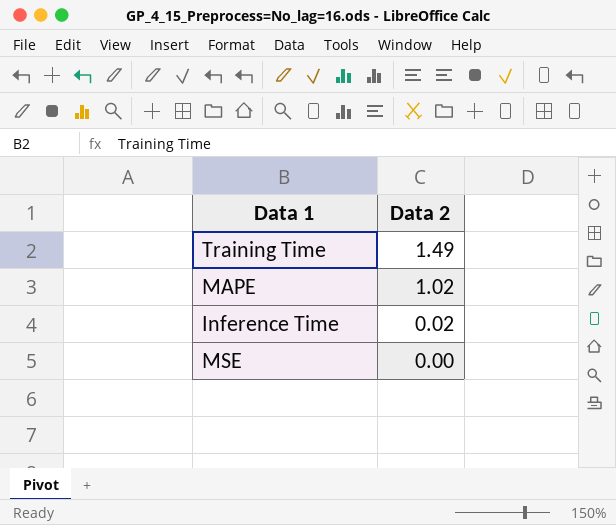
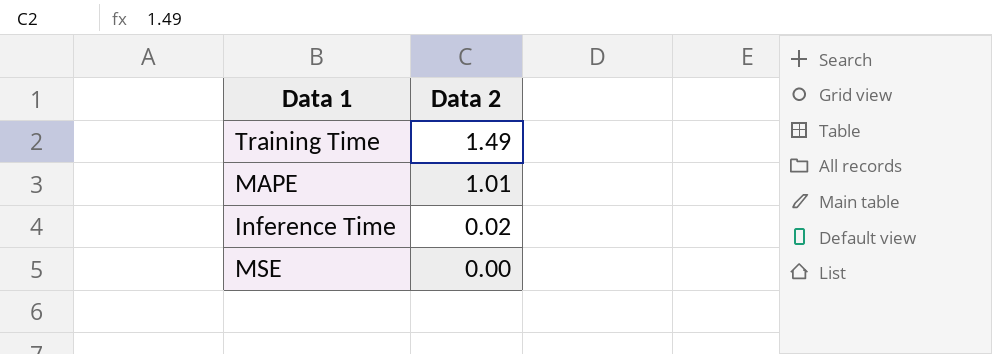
MAPE | Data 2: 1.02 -> 1.01

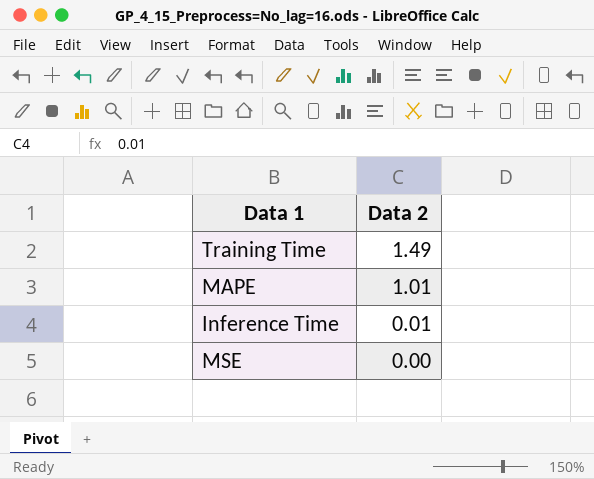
Inference Time | Data 2: 0.02 -> 0.01

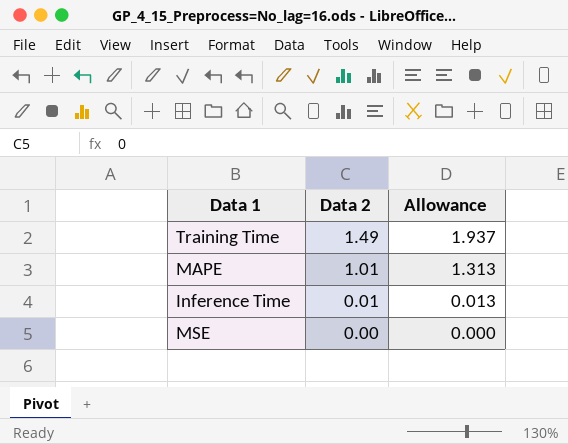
column Allowance | formula: none -> [Data 2] * 1.3

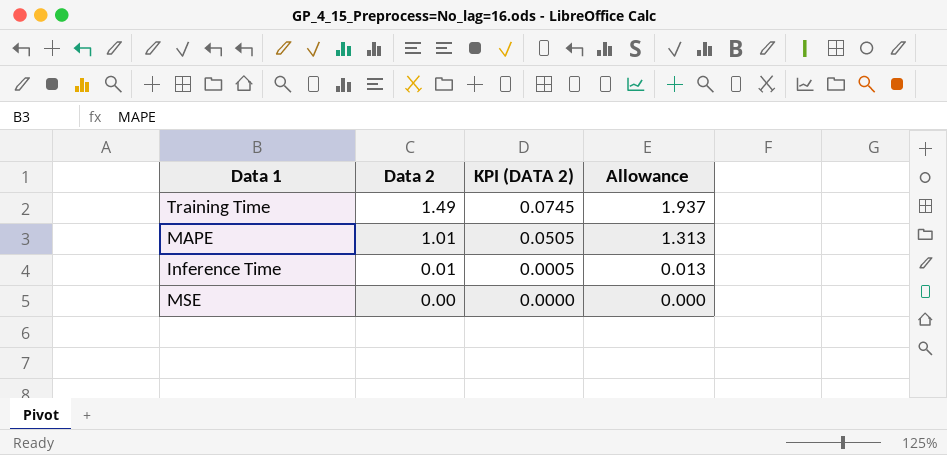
column KPI (DATA 2) | formula: none -> [Data 2] * 0.05

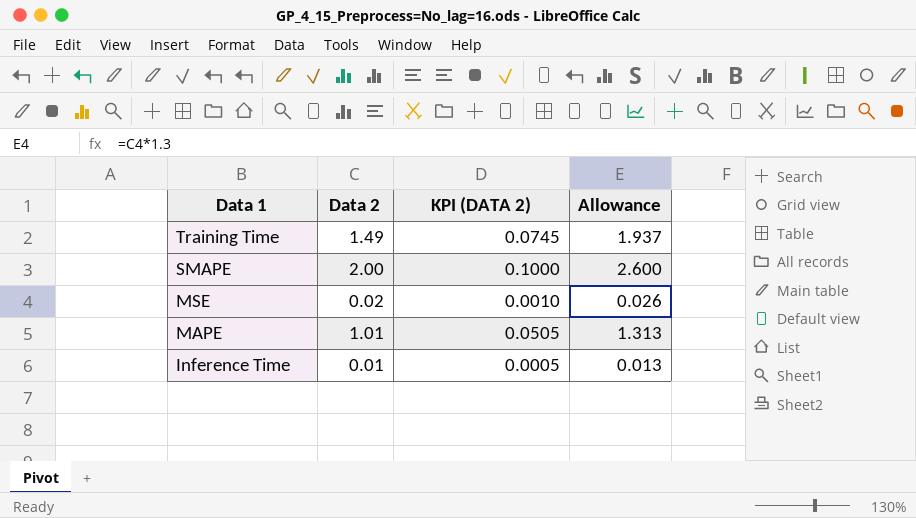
row order: Data 2 descending -> Data 1 descending
row SMAPE: none -> 2.00 | 0.1000 | 2.600
MSE | Data 2: 0.00 -> 0.02
MSE | KPI (DATA 2): 0.0000 -> 0.0010
MSE | Allowance: 0.000 -> 0.026

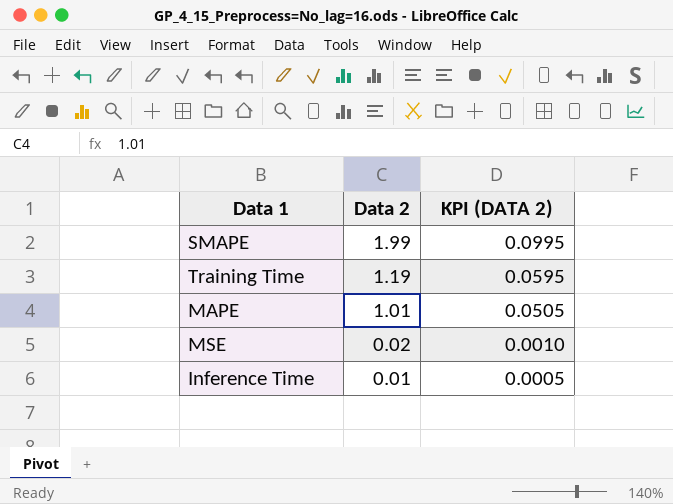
row order: Data 1 descending -> Data 2 descending
column Allowance | formula: [Data 2] * 1.3 -> none
SMAPE | Data 2: 2.00 -> 1.99
SMAPE | KPI (DATA 2): 0.1000 -> 0.0995
Training Time | Data 2: 1.49 -> 1.19
Training Time | KPI (DATA 2): 0.0745 -> 0.0595

